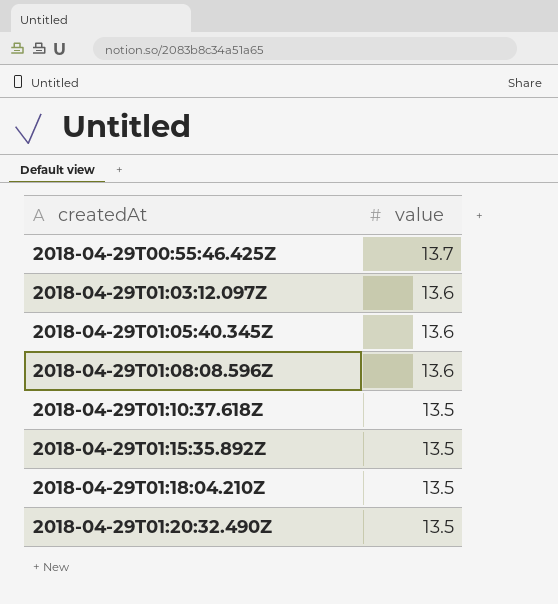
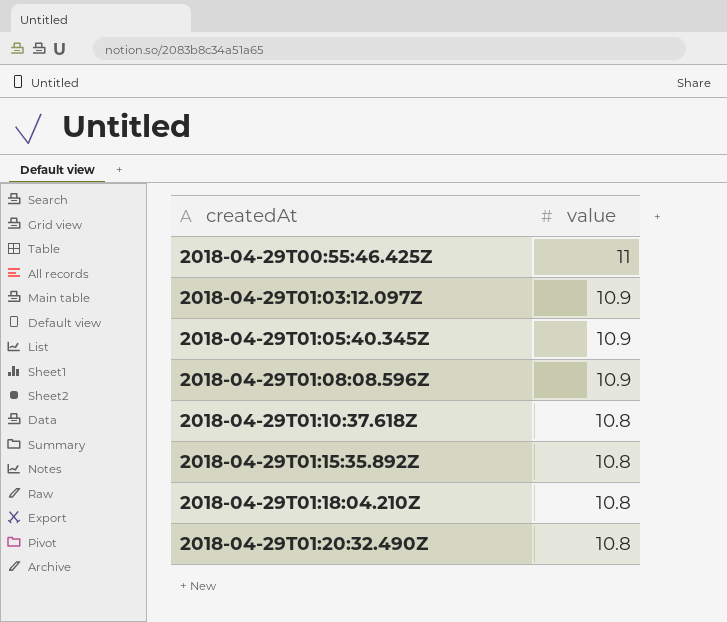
2018-04-29T00:55:46.425Z | value: 13.7 -> 11
2018-04-29T01:03:12.097Z | value: 13.6 -> 10.9
2018-04-29T01:05:40.345Z | value: 13.6 -> 10.9
2018-04-29T01:08:08.596Z | value: 13.6 -> 10.9
2018-04-29T01:10:37.618Z | value: 13.5 -> 10.8
2018-04-29T01:15:35.892Z | value: 13.5 -> 10.8
2018-04-29T01:18:04.210Z | value: 13.5 -> 10.8
2018-04-29T01:20:32.490Z | value: 13.5 -> 10.8

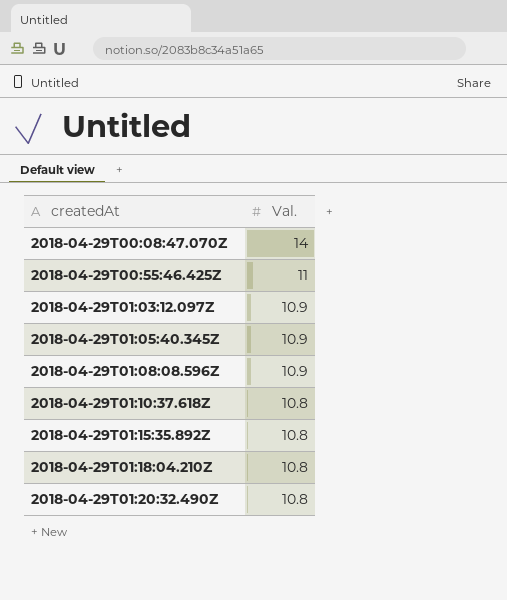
column name: value -> Val.
row 2018-04-29T00:08:47.070Z: none -> 14

